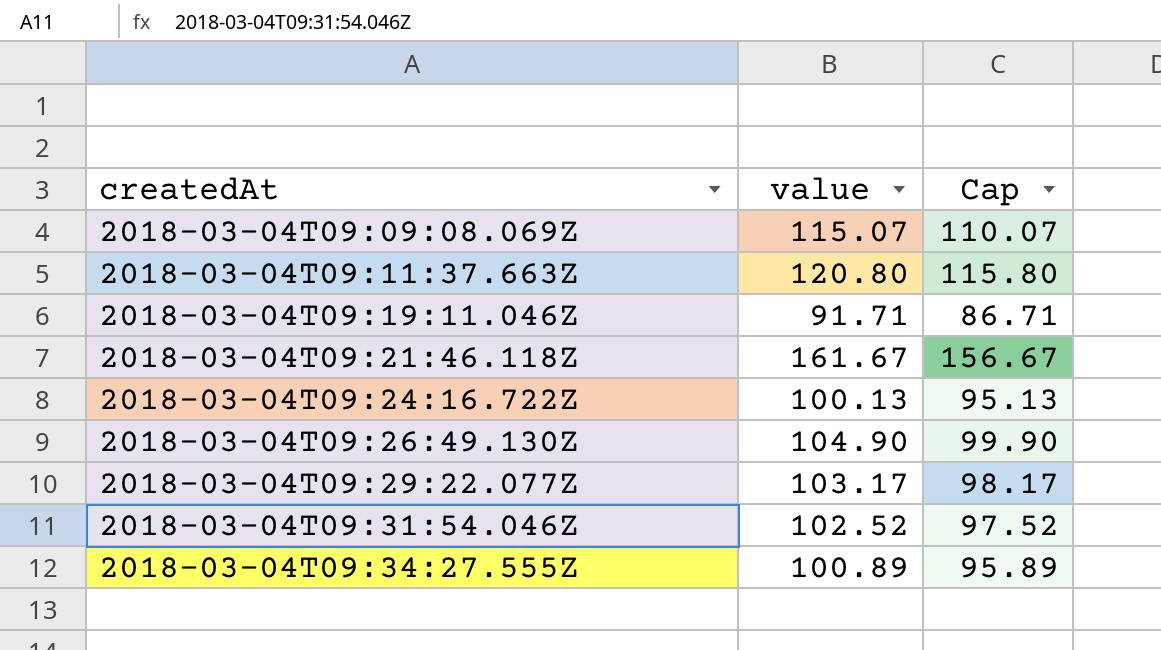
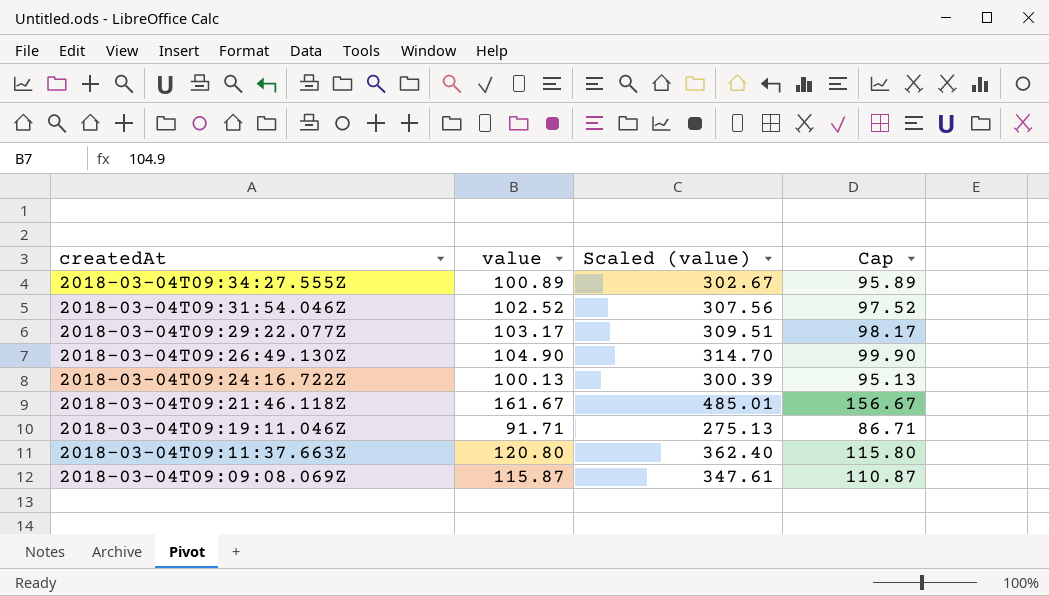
row order: createdAt ascending -> createdAt descending
column Scaled (value) | formula: none -> [value] * 3
2018-03-04T09:09:08.069Z | value: 115.07 -> 115.87
2018-03-04T09:09:08.069Z | Cap: 110.07 -> 110.87

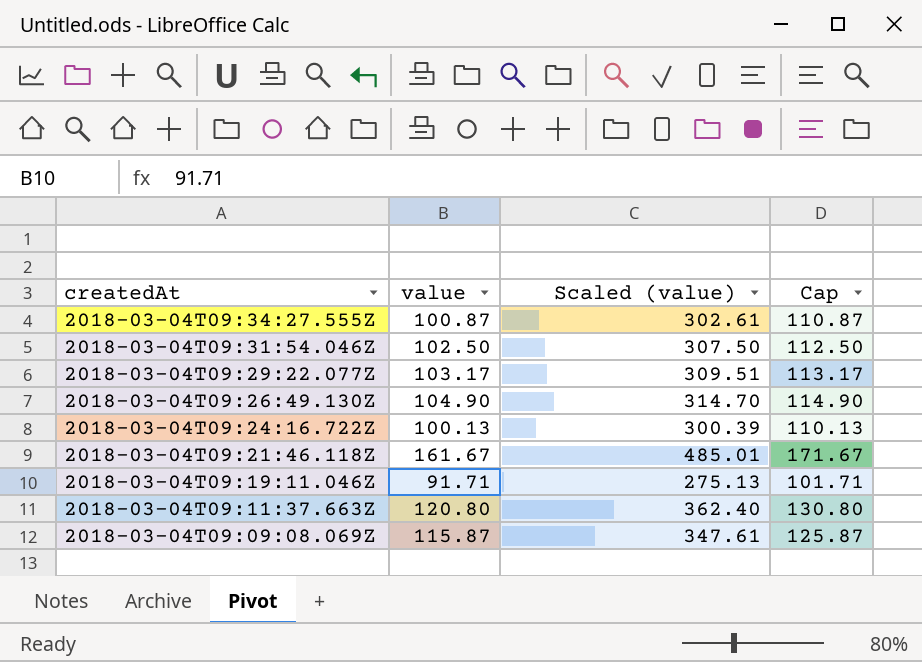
column Cap | formula: [value] - 5 -> [value] + 10
2018-03-04T09:34:27.555Z | value: 100.89 -> 100.87
2018-03-04T09:34:27.555Z | Scaled (value): 302.67 -> 302.61
2018-03-04T09:31:54.046Z | value: 102.52 -> 102.50
2018-03-04T09:31:54.046Z | Scaled (value): 307.56 -> 307.50

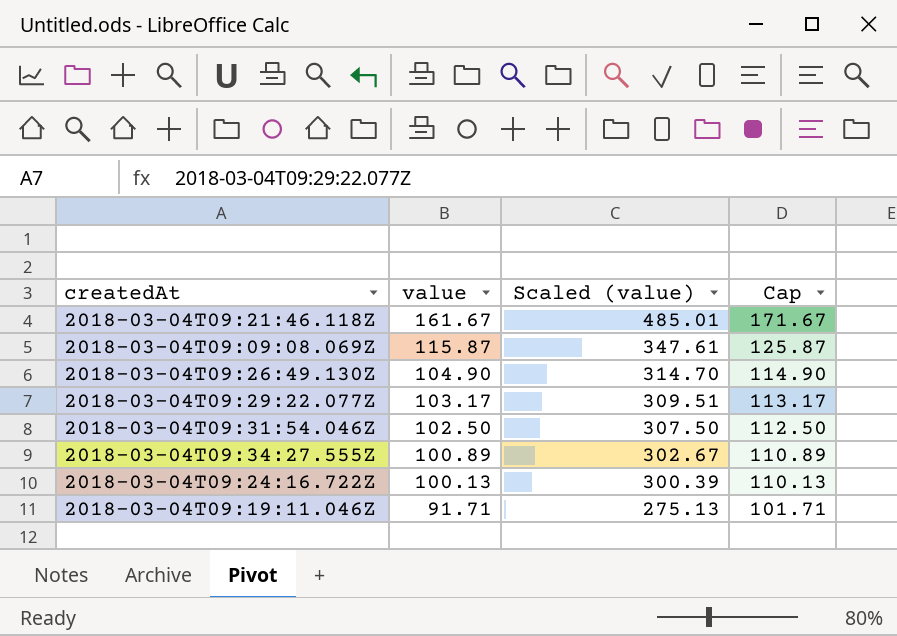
row order: createdAt descending -> value descending
row 2018-03-04T09:11:37.663Z: 120.80 | 362.40 | 130.80 -> none
2018-03-04T09:34:27.555Z | value: 100.87 -> 100.89
2018-03-04T09:34:27.555Z | Scaled (value): 302.61 -> 302.67
2018-03-04T09:34:27.555Z | Cap: 110.87 -> 110.89

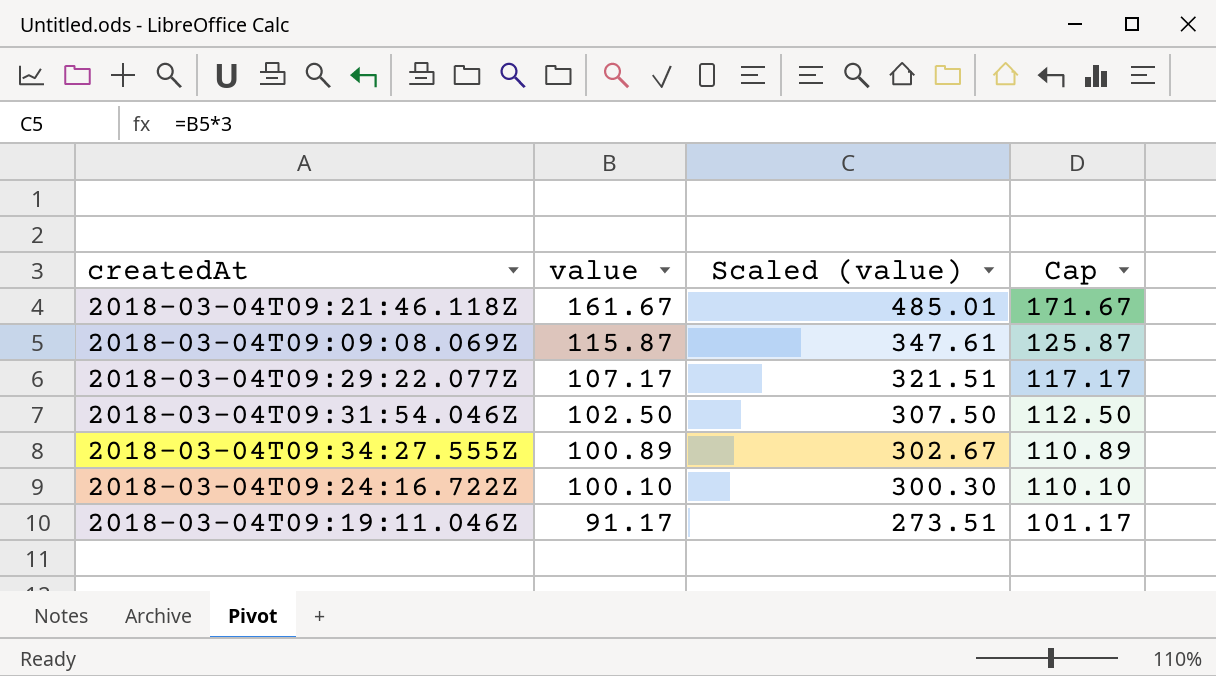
row 2018-03-04T09:26:49.130Z: 104.90 | 314.70 | 114.90 -> none
2018-03-04T09:29:22.077Z | value: 103.17 -> 107.17
2018-03-04T09:29:22.077Z | Scaled (value): 309.51 -> 321.51
2018-03-04T09:29:22.077Z | Cap: 113.17 -> 117.17
2018-03-04T09:24:16.722Z | value: 100.13 -> 100.10
2018-03-04T09:24:16.722Z | Scaled (value): 300.39 -> 300.30
2018-03-04T09:24:16.722Z | Cap: 110.13 -> 110.10
2018-03-04T09:19:11.046Z | value: 91.71 -> 91.17
2018-03-04T09:19:11.046Z | Scaled (value): 275.13 -> 273.51
2018-03-04T09:19:11.046Z | Cap: 101.71 -> 101.17

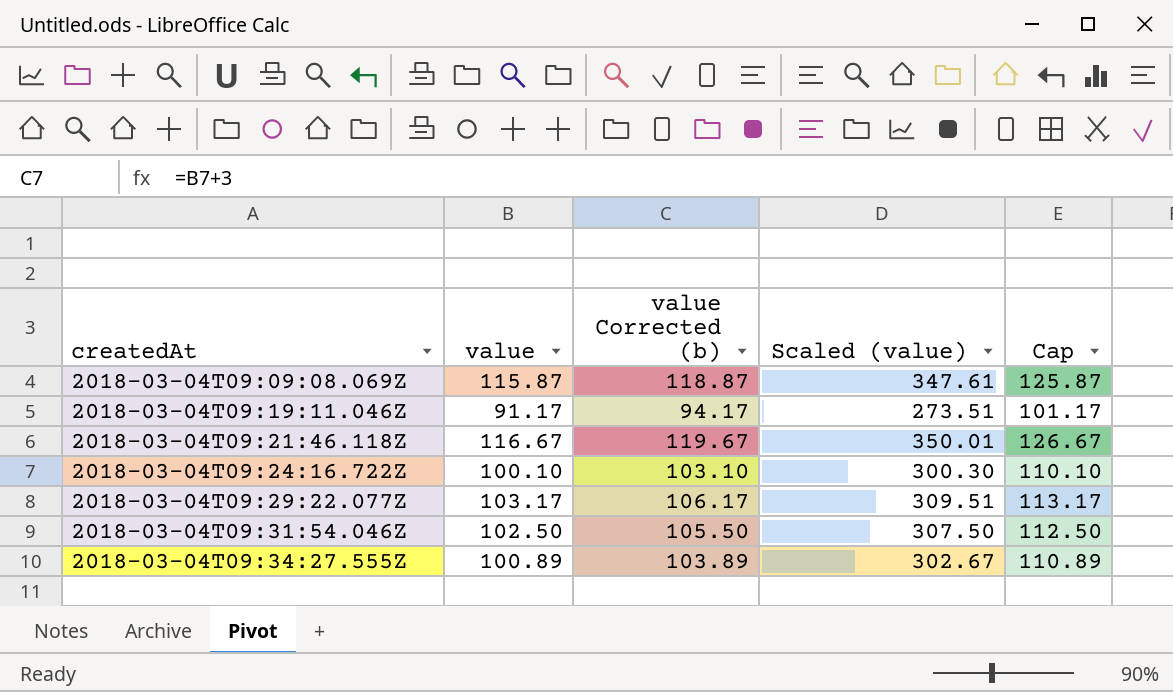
row order: value descending -> createdAt ascending
column value Corrected (b) | formula: none -> [value] + 3
2018-03-04T09:21:46.118Z | value: 161.67 -> 116.67
2018-03-04T09:21:46.118Z | Scaled (value): 485.01 -> 350.01
2018-03-04T09:21:46.118Z | Cap: 171.67 -> 126.67
2018-03-04T09:29:22.077Z | value: 107.17 -> 103.17
2018-03-04T09:29:22.077Z | Scaled (value): 321.51 -> 309.51
2018-03-04T09:29:22.077Z | Cap: 117.17 -> 113.17

